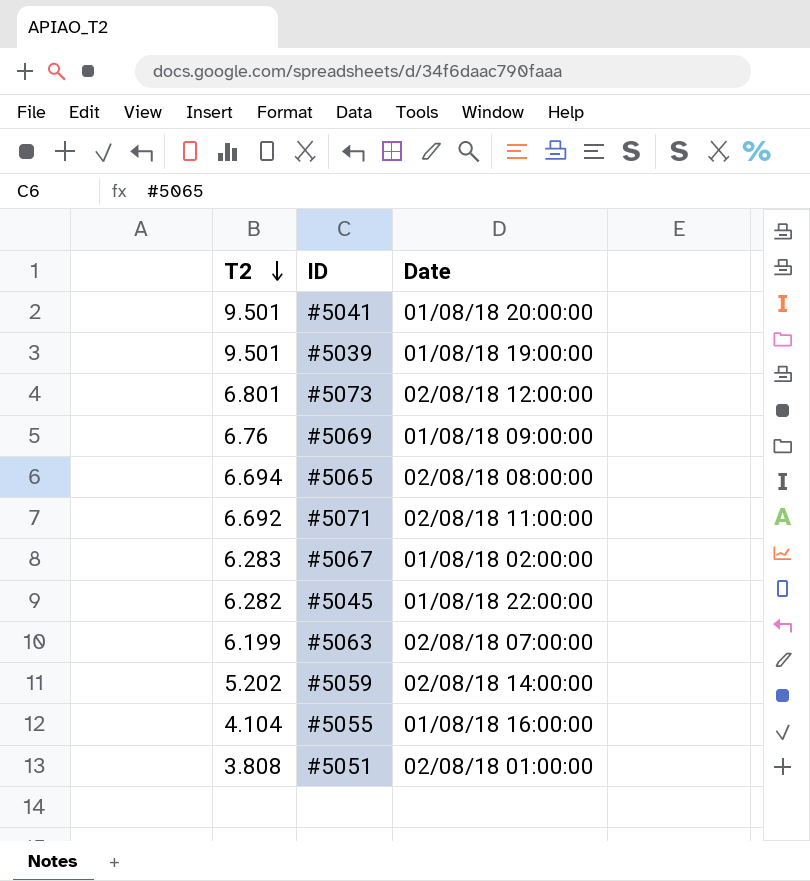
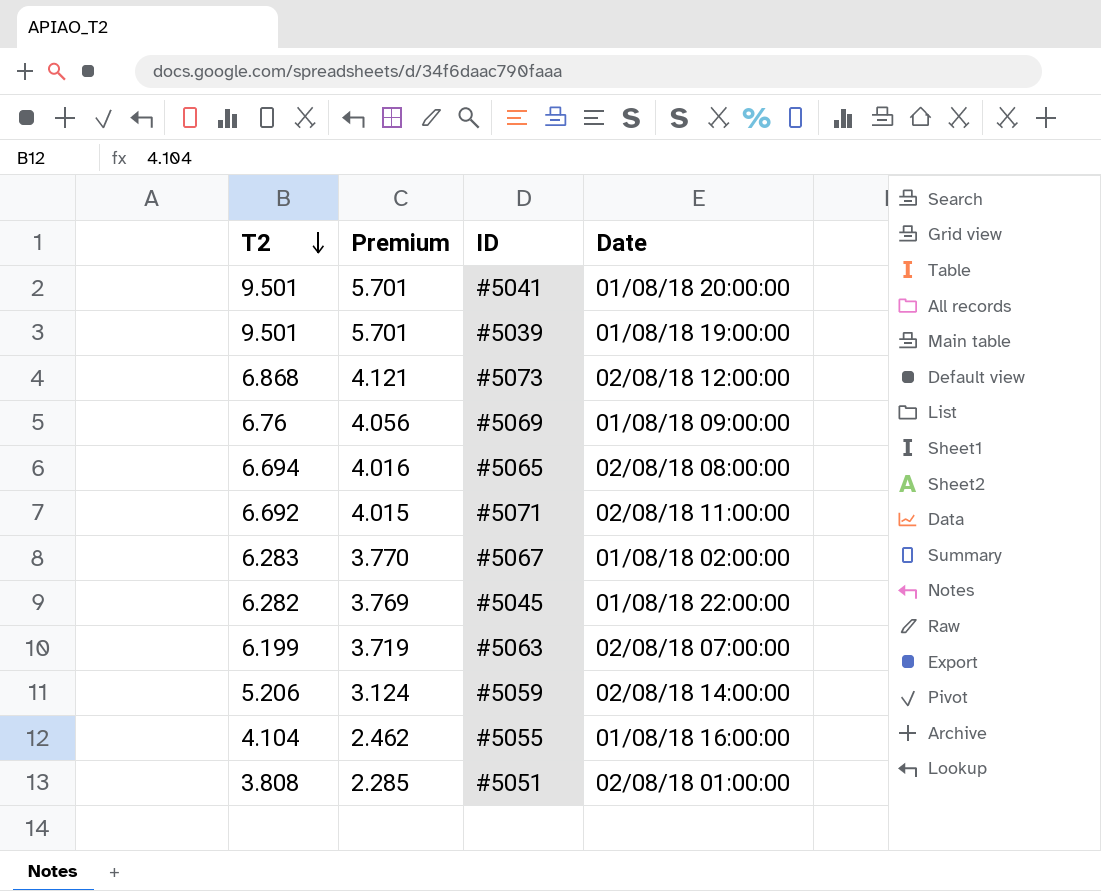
column Premium | formula: none -> [T2] * 0.6
#5073 | T2: 6.801 -> 6.868
#5059 | T2: 5.202 -> 5.206

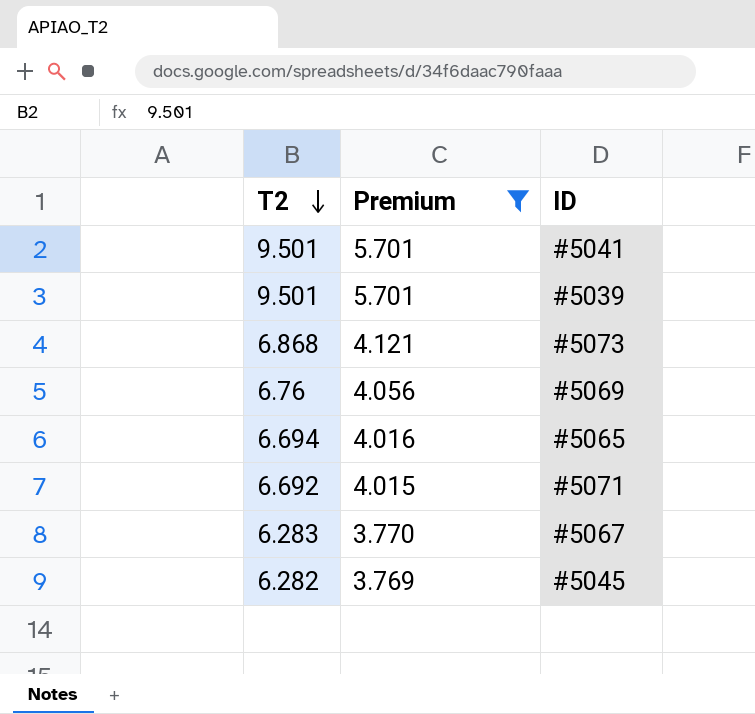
filter: none -> Premium >= 3.769
column Date | position: 4 -> none

